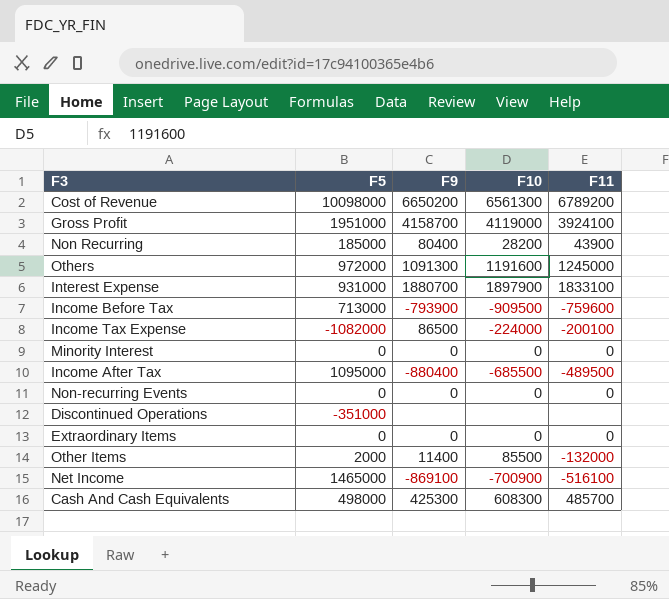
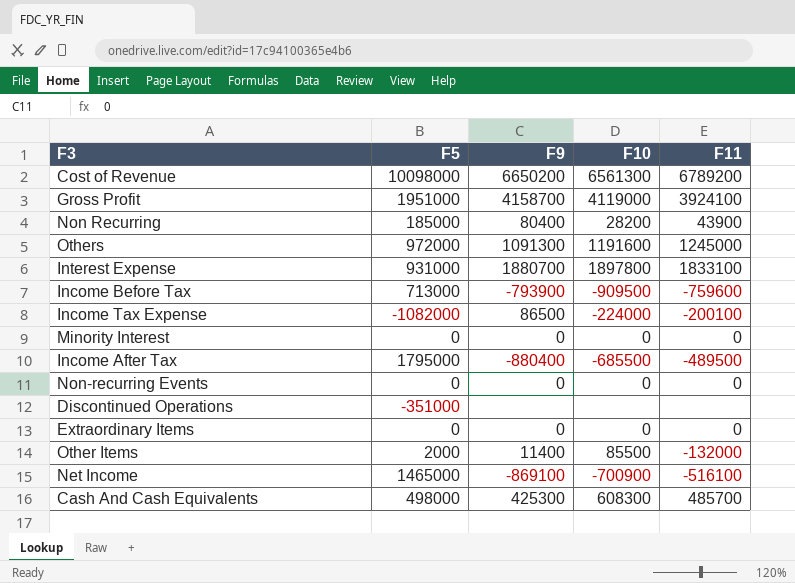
Interest Expense | F10: 1897900 -> 1897800
Income After Tax | F5: 1095000 -> 1795000

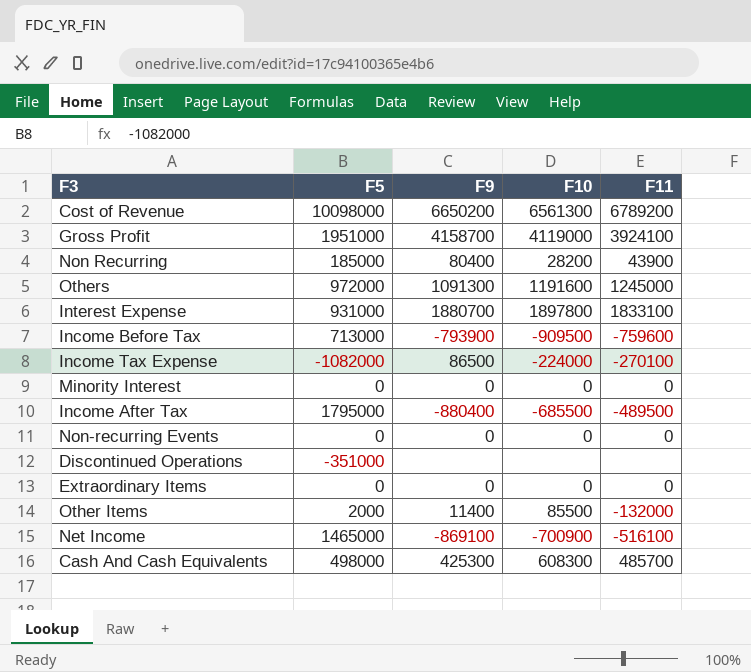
Income Tax Expense | F11: -200100 -> -270100

